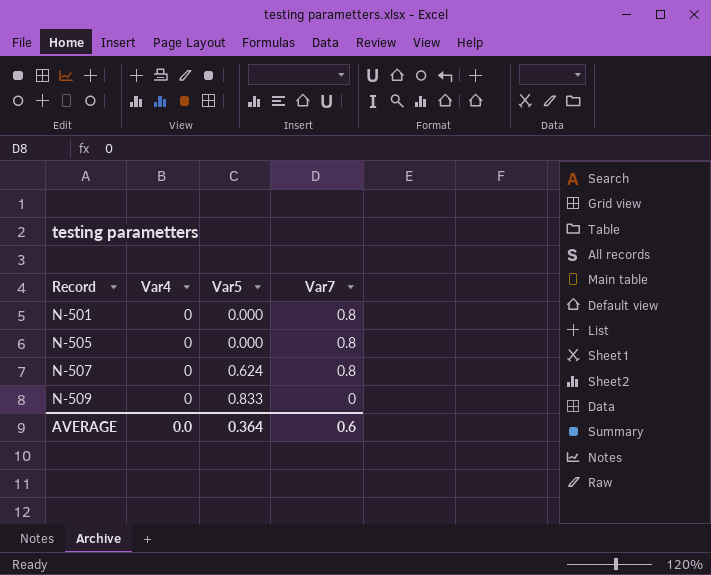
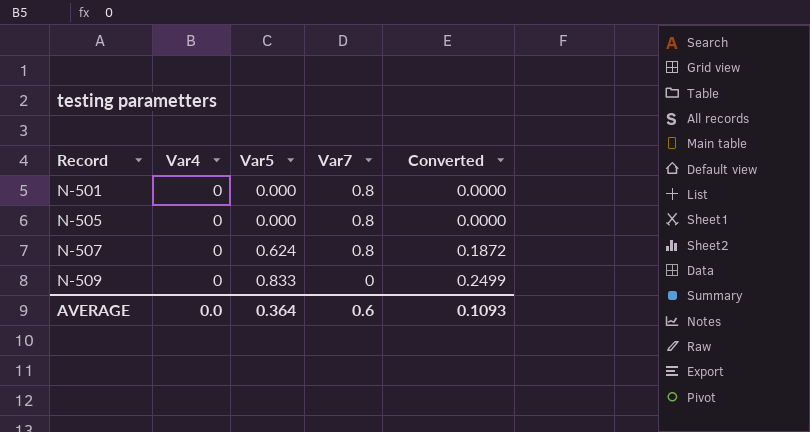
column Converted | formula: none -> [Var5] * 0.3

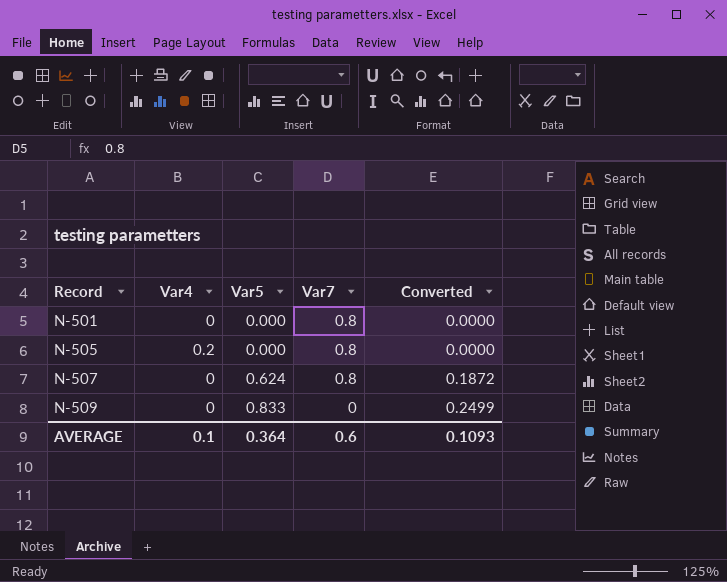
N-505 | Var4: 0 -> 0.2
AVERAGE | Var4: 0.0 -> 0.1

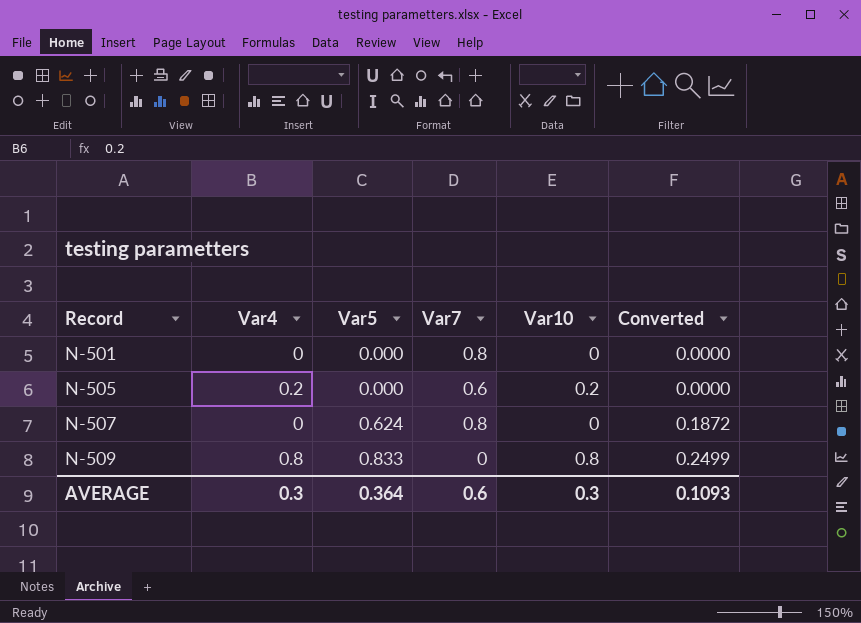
column Var10 | position: none -> 5
N-505 | Var7: 0.8 -> 0.6
N-509 | Var4: 0 -> 0.8
AVERAGE | Var4: 0.1 -> 0.3

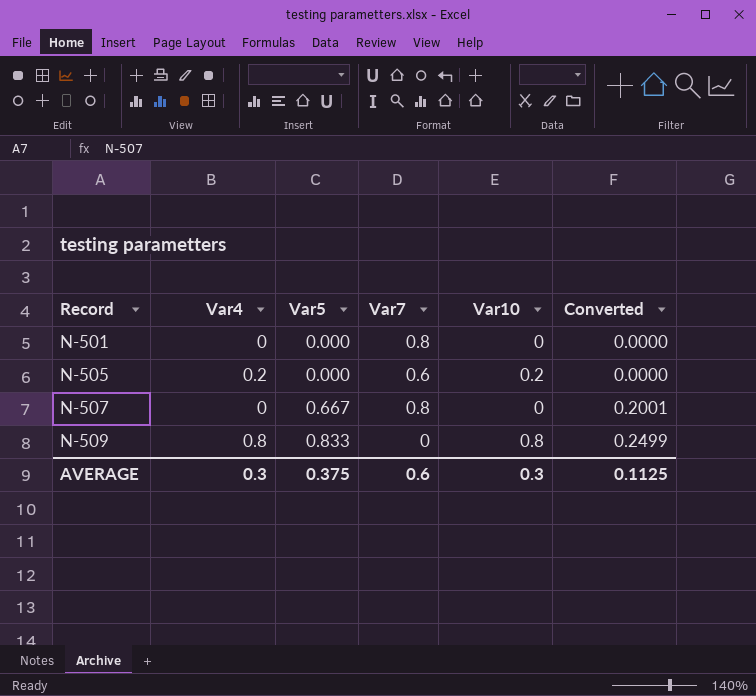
N-507 | Var5: 0.624 -> 0.667
N-507 | Converted: 0.1872 -> 0.2001
AVERAGE | Var5: 0.364 -> 0.375
AVERAGE | Converted: 0.1093 -> 0.1125

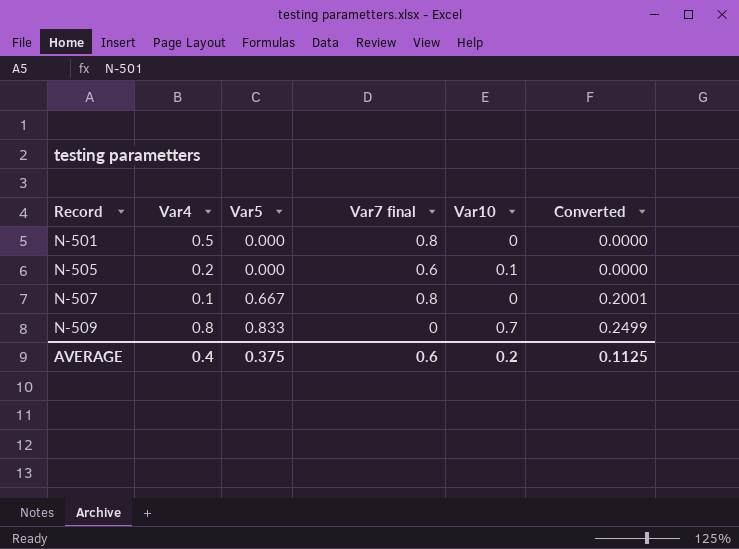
column name: Var7 -> Var7 final
N-501 | Var4: 0 -> 0.5
N-505 | Var10: 0.2 -> 0.1
N-507 | Var4: 0 -> 0.1
N-509 | Var10: 0.8 -> 0.7
AVERAGE | Var4: 0.3 -> 0.4
AVERAGE | Var10: 0.3 -> 0.2

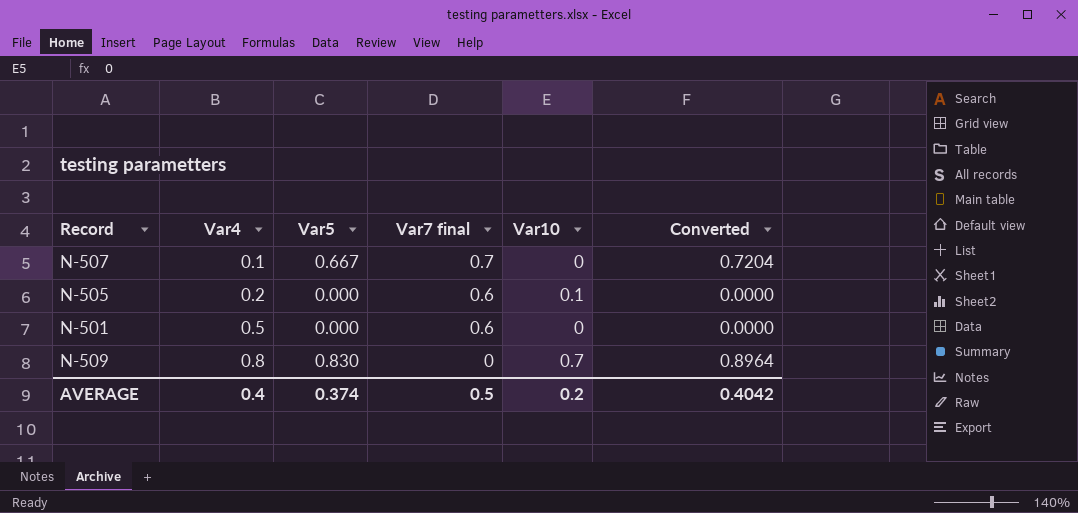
row order: Record ascending -> Var4 ascending
column Converted | formula: [Var5] * 0.3 -> [Var5] * 1.08
N-507 | Var7 final: 0.8 -> 0.7
N-501 | Var7 final: 0.8 -> 0.6
N-509 | Var5: 0.833 -> 0.830
AVERAGE | Var5: 0.375 -> 0.374
AVERAGE | Var7 final: 0.6 -> 0.5
AVERAGE | Converted: 0.1125 -> 0.4042

